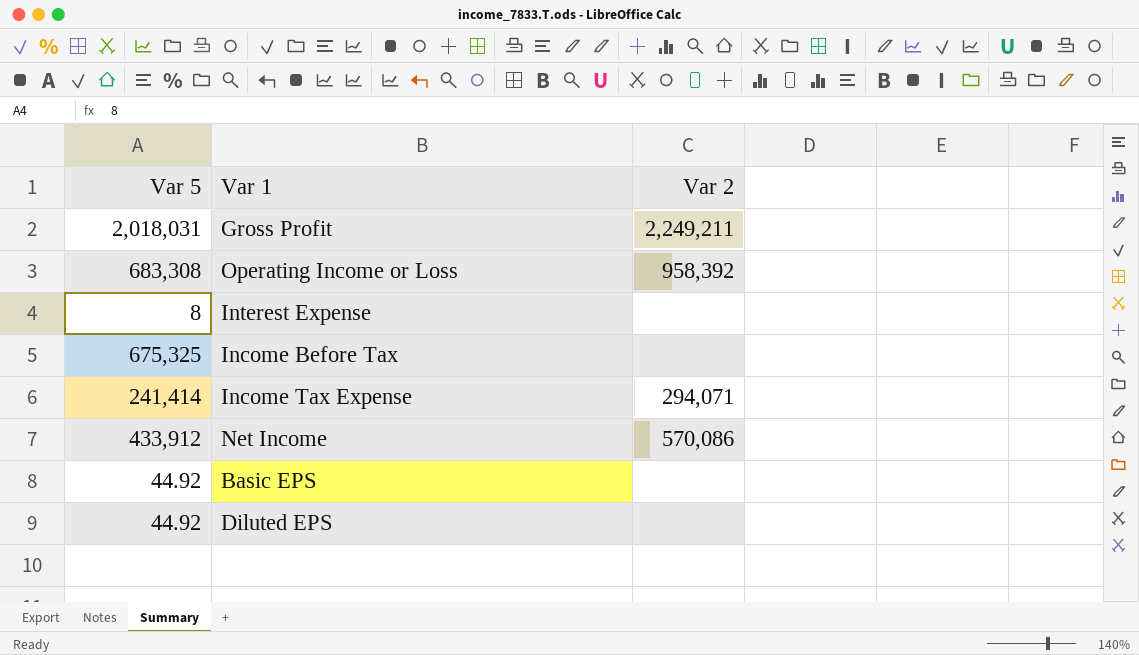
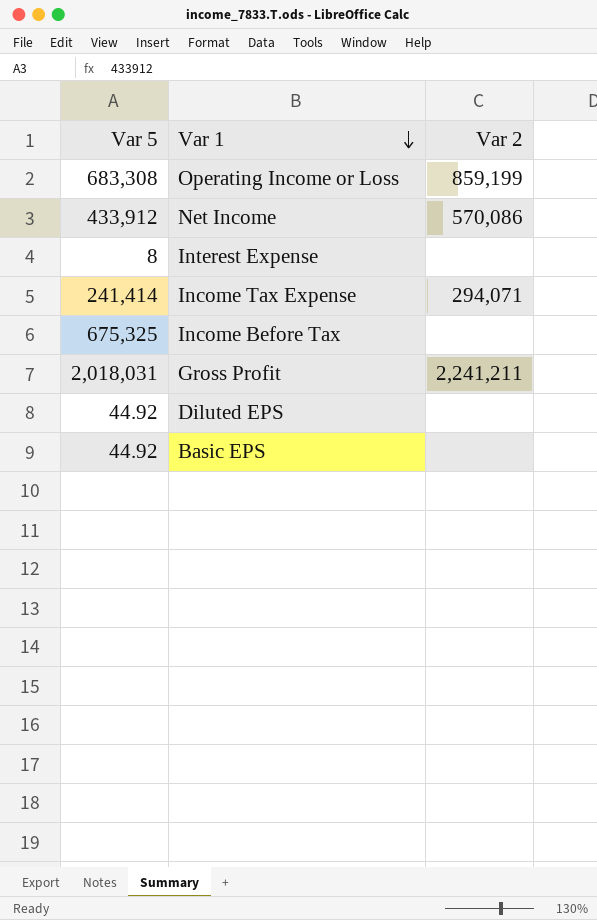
row order: none -> Var 1 descending
Operating Income or Loss | Var 2: 958,392 -> 859,199
Gross Profit | Var 2: 2,249,211 -> 2,241,211

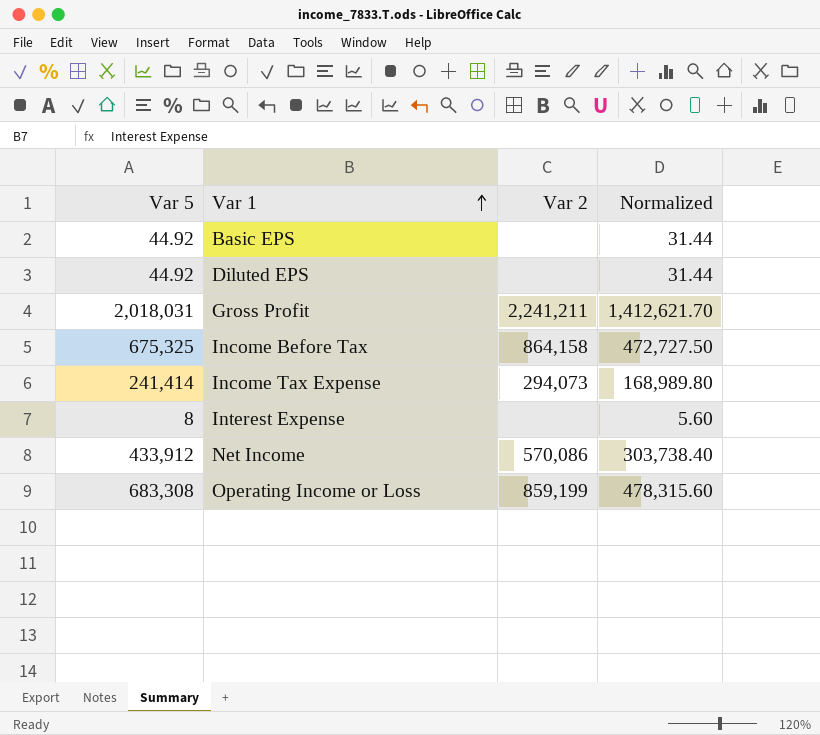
row order: Var 1 descending -> Var 1 ascending
column Normalized | formula: none -> [Var 5] * 0.7
Income Before Tax | Var 2: none -> 864,158
Income Tax Expense | Var 2: 294,071 -> 294,073

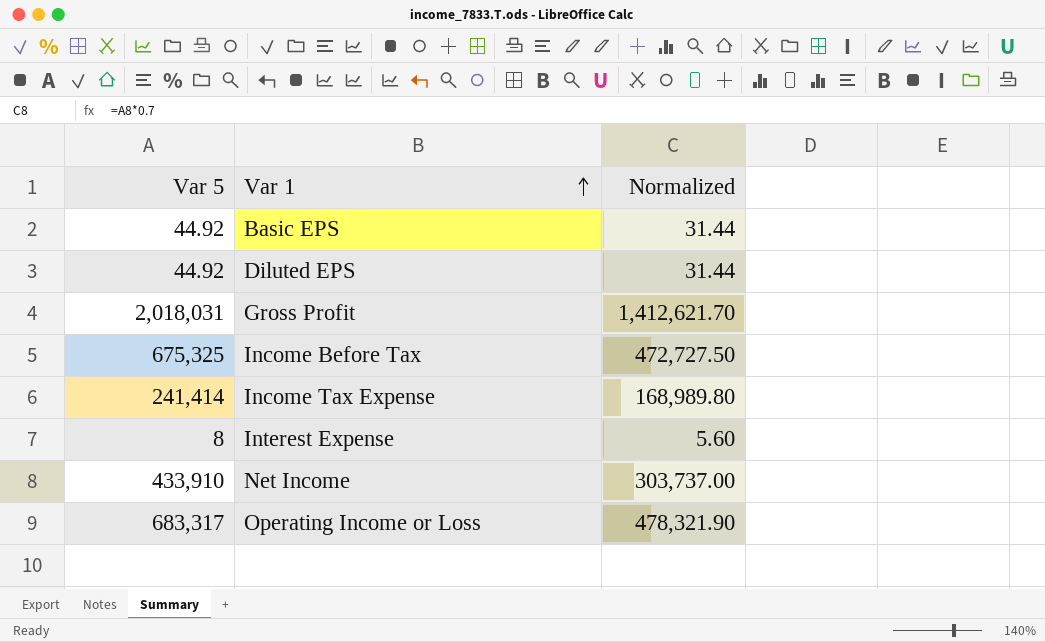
column Var 2 | position: 3 -> none
Net Income | Var 5: 433,912 -> 433,910
Net Income | Normalized: 303,738.40 -> 303,737.00
Operating Income or Loss | Var 5: 683,308 -> 683,317
Operating Income or Loss | Normalized: 478,315.60 -> 478,321.90

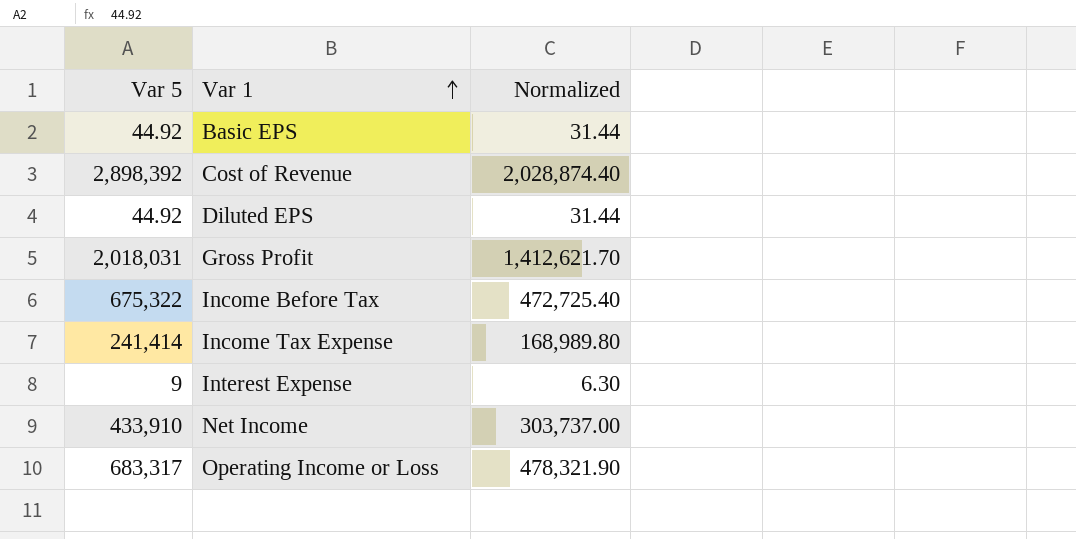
row Cost of Revenue: none -> 2,898,392 | 2,028,874.40
Income Before Tax | Var 5: 675,325 -> 675,322
Income Before Tax | Normalized: 472,727.50 -> 472,725.40
Interest Expense | Var 5: 8 -> 9
Interest Expense | Normalized: 5.60 -> 6.30

